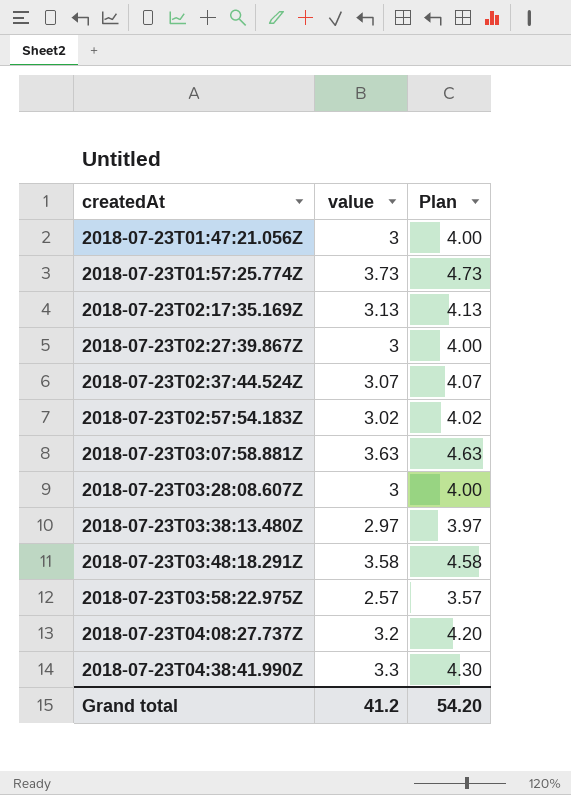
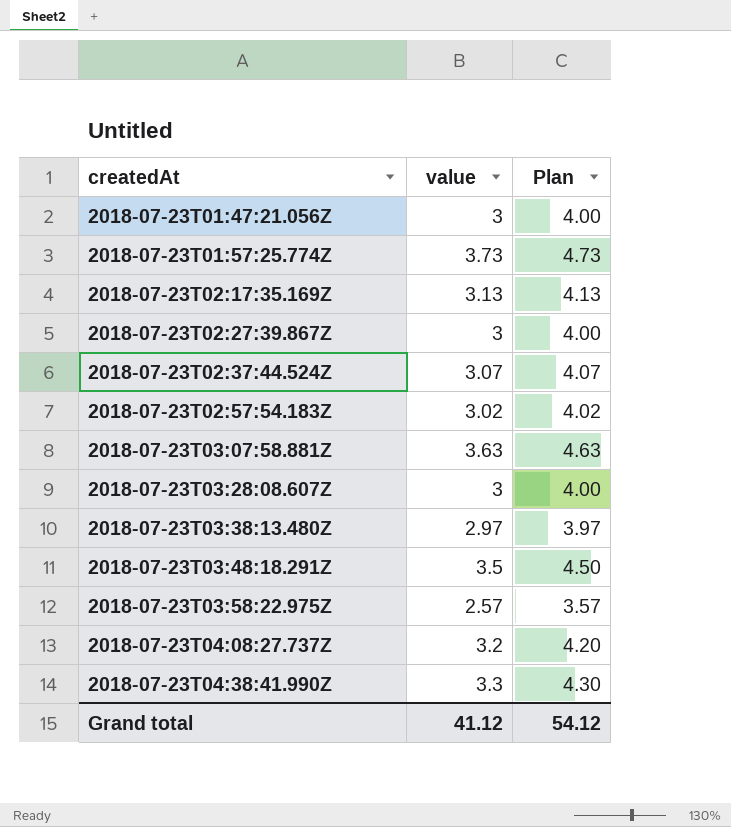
2018-07-23T03:48:18.291Z | value: 3.58 -> 3.5
2018-07-23T03:48:18.291Z | Plan: 4.58 -> 4.50
Grand total | value: 41.2 -> 41.12
Grand total | Plan: 54.20 -> 54.12

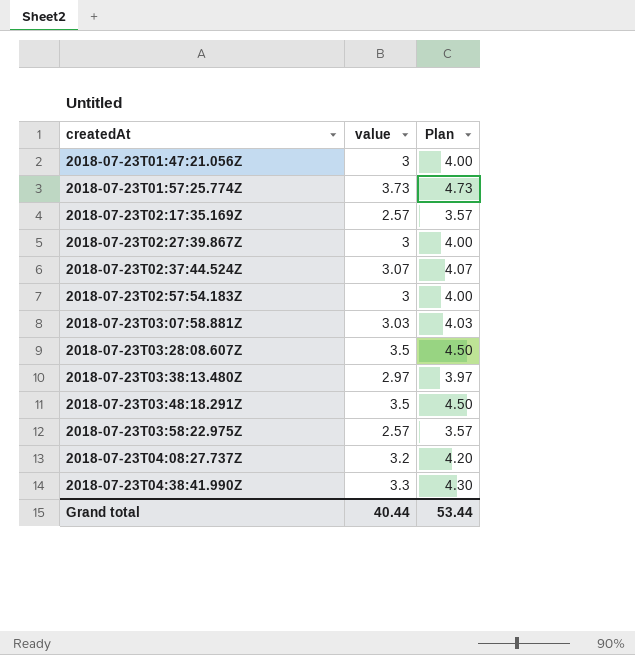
2018-07-23T02:17:35.169Z | value: 3.13 -> 2.57
2018-07-23T02:17:35.169Z | Plan: 4.13 -> 3.57
2018-07-23T02:57:54.183Z | value: 3.02 -> 3
2018-07-23T02:57:54.183Z | Plan: 4.02 -> 4.00
2018-07-23T03:07:58.881Z | value: 3.63 -> 3.03
2018-07-23T03:07:58.881Z | Plan: 4.63 -> 4.03
2018-07-23T03:28:08.607Z | value: 3 -> 3.5
2018-07-23T03:28:08.607Z | Plan: 4.00 -> 4.50
Grand total | value: 41.12 -> 40.44
Grand total | Plan: 54.12 -> 53.44

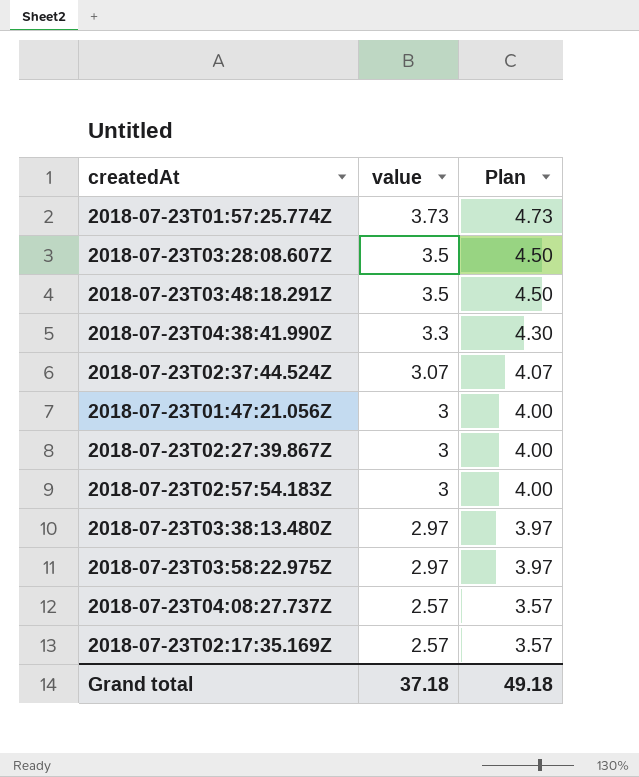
row order: createdAt ascending -> value descending
row 2018-07-23T03:07:58.881Z: 3.03 | 4.03 -> none
2018-07-23T03:58:22.975Z | value: 2.57 -> 2.97
2018-07-23T03:58:22.975Z | Plan: 3.57 -> 3.97
2018-07-23T04:08:27.737Z | value: 3.2 -> 2.57
2018-07-23T04:08:27.737Z | Plan: 4.20 -> 3.57
Grand total | value: 40.44 -> 37.18
Grand total | Plan: 53.44 -> 49.18

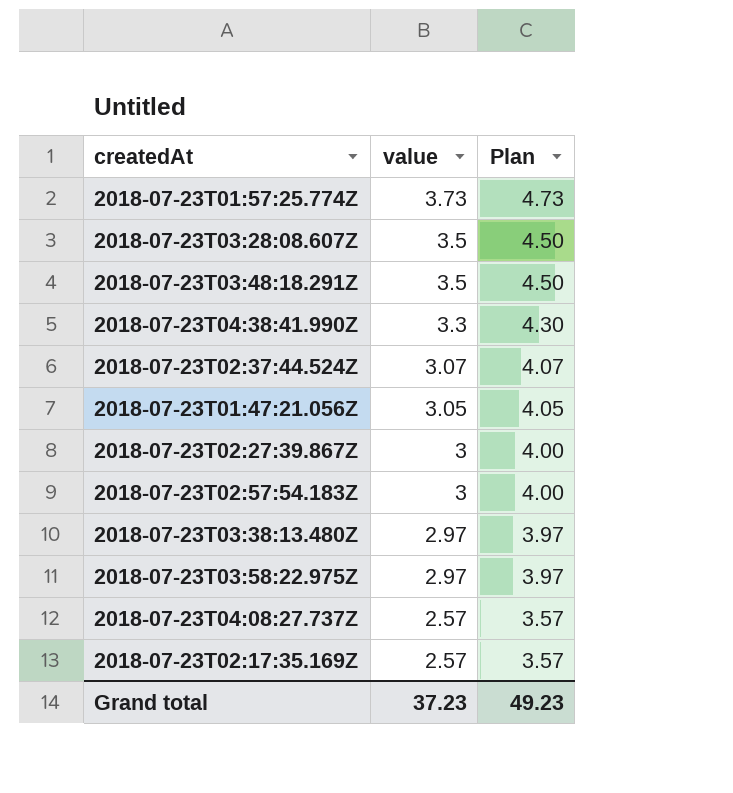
2018-07-23T01:47:21.056Z | value: 3 -> 3.05
2018-07-23T01:47:21.056Z | Plan: 4.00 -> 4.05
Grand total | value: 37.18 -> 37.23
Grand total | Plan: 49.18 -> 49.23

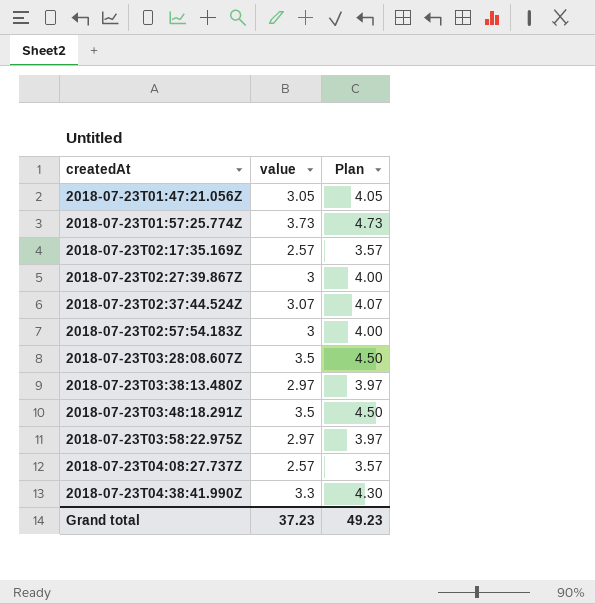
row order: value descending -> createdAt ascending

